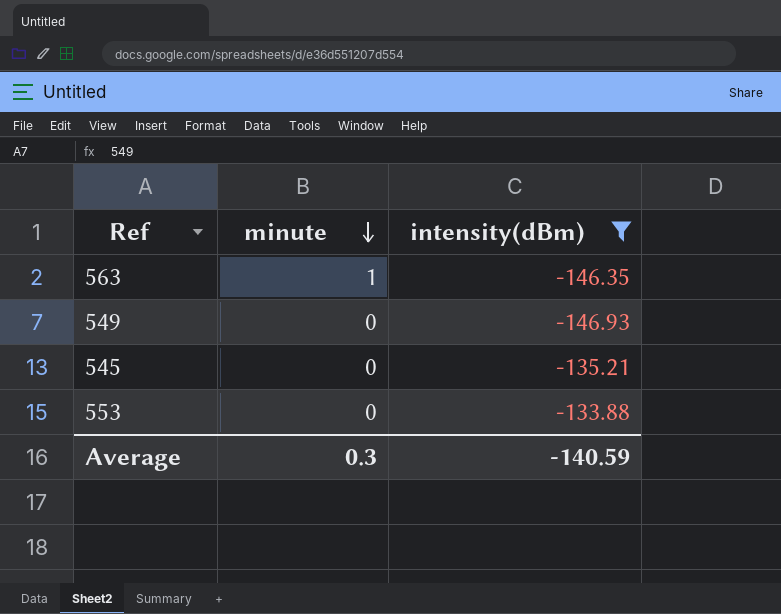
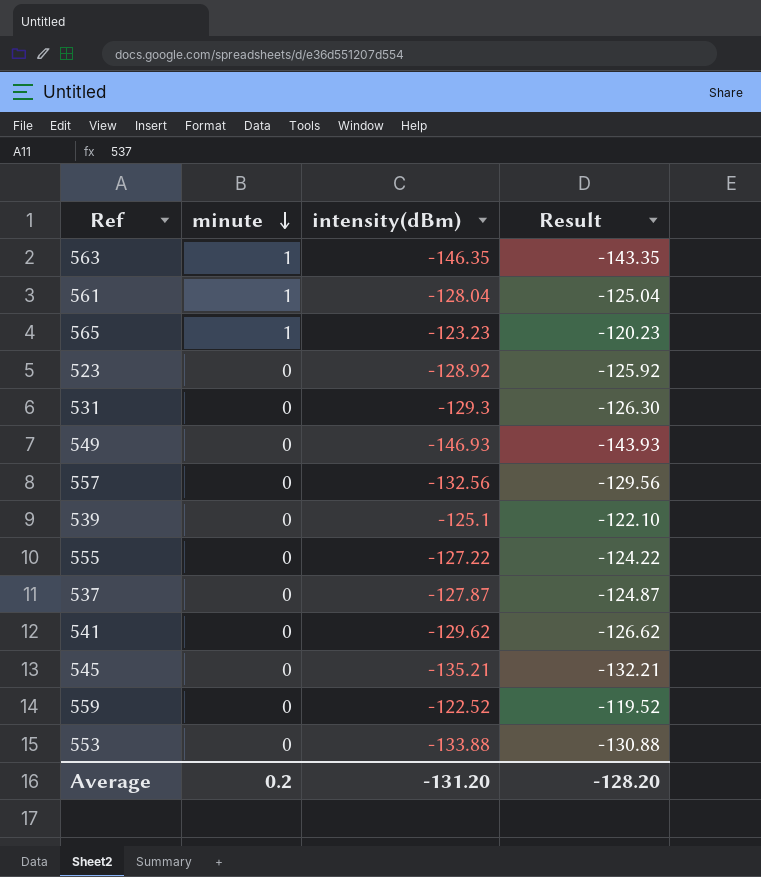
filter: intensity(dBm) <= -133.88 -> none
column Result | formula: none -> [intensity(dBm)] + 3
Average | minute: 0.3 -> 0.2
Average | intensity(dBm): -140.59 -> -131.20

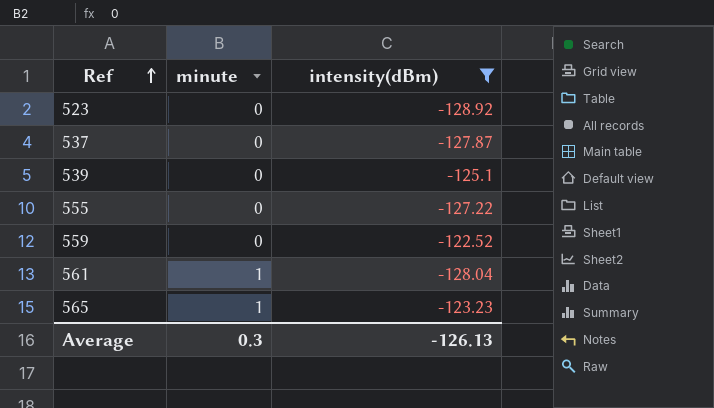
filter: none -> intensity(dBm) >= -128.92
row order: minute descending -> Ref ascending
column Result | formula: [intensity(dBm)] + 3 -> none
Average | minute: 0.2 -> 0.3
Average | intensity(dBm): -131.20 -> -126.13

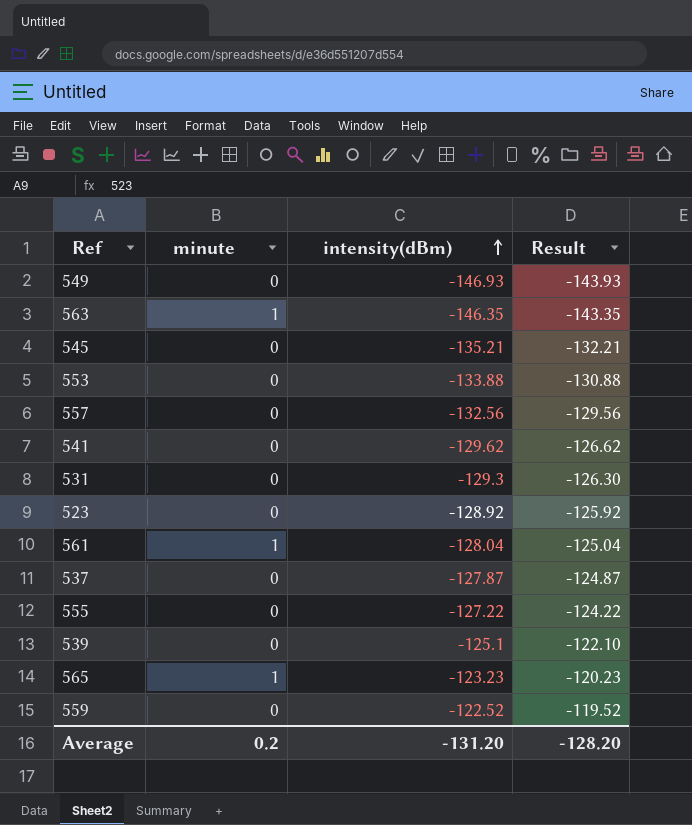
filter: intensity(dBm) >= -128.92 -> none
row order: Ref ascending -> intensity(dBm) ascending
column Result | formula: none -> [intensity(dBm)] + 3
Average | minute: 0.3 -> 0.2
Average | intensity(dBm): -126.13 -> -131.20

